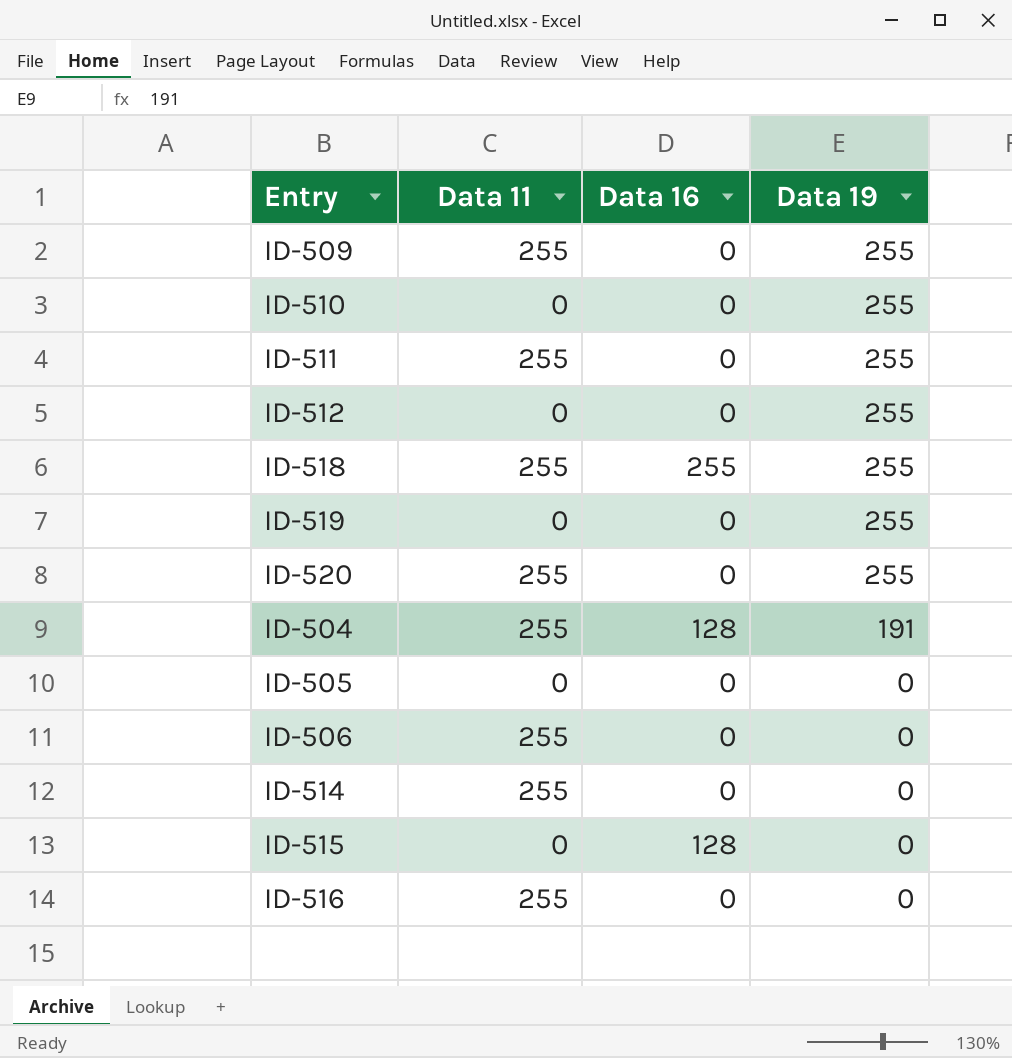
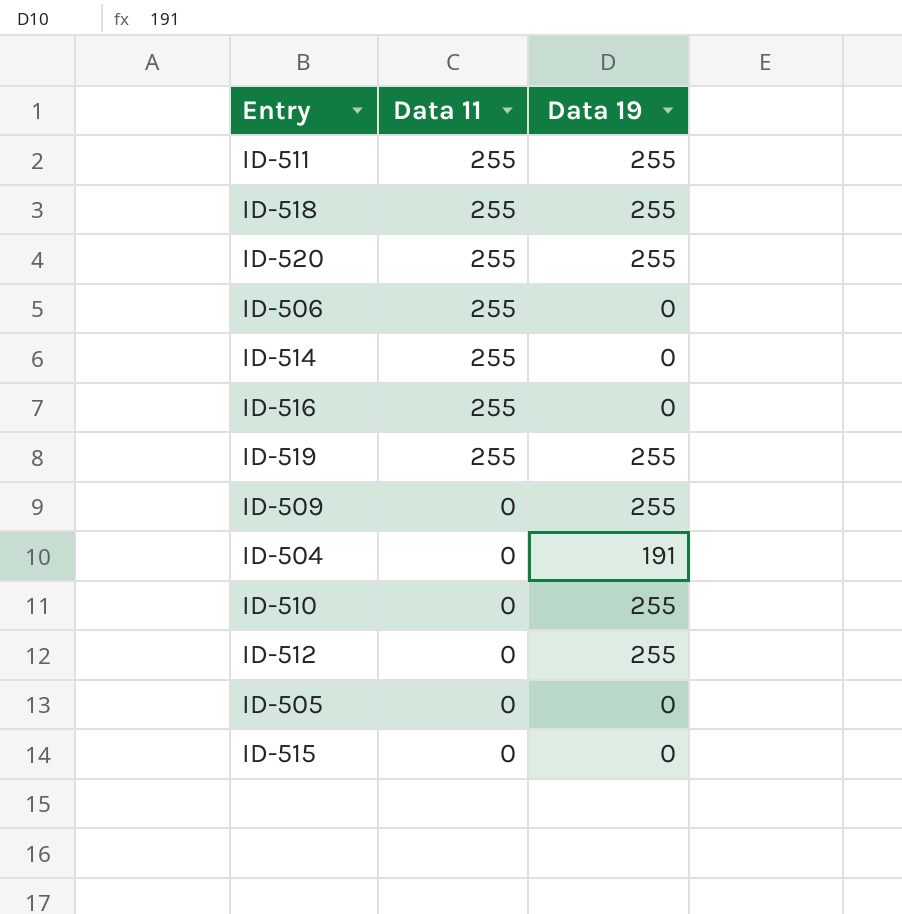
row order: Data 19 descending -> Data 11 descending
column Data 16 | position: 3 -> none
ID-519 | Data 11: 0 -> 255
ID-509 | Data 11: 255 -> 0
ID-504 | Data 11: 255 -> 0

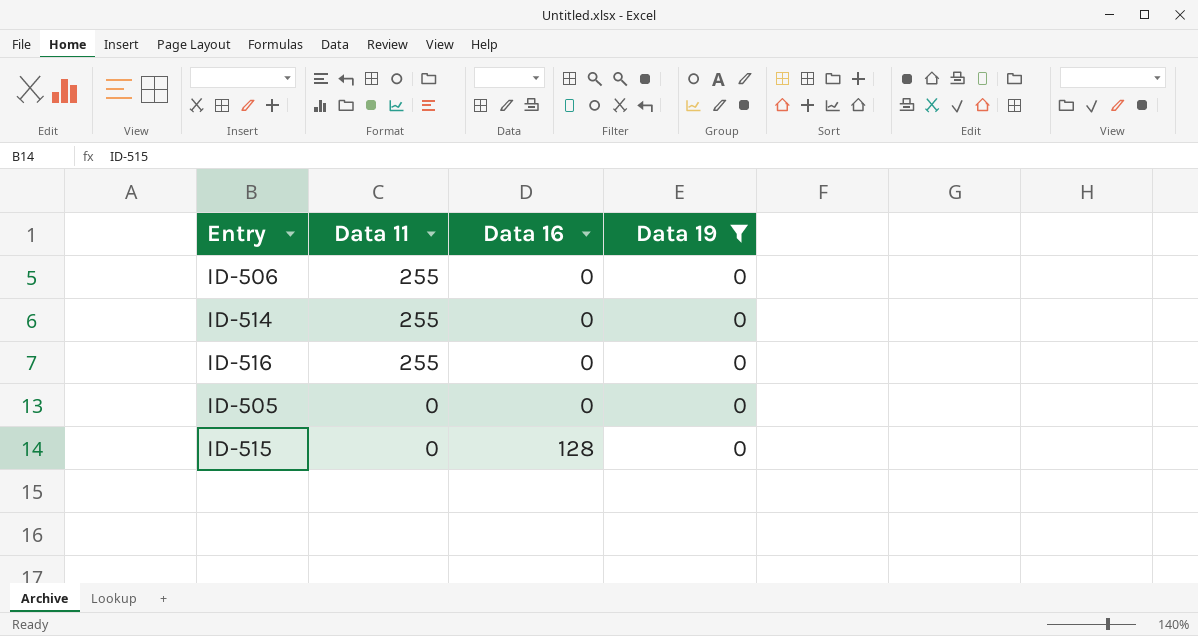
filter: none -> Data 19 = 0
column Data 16 | position: none -> 3

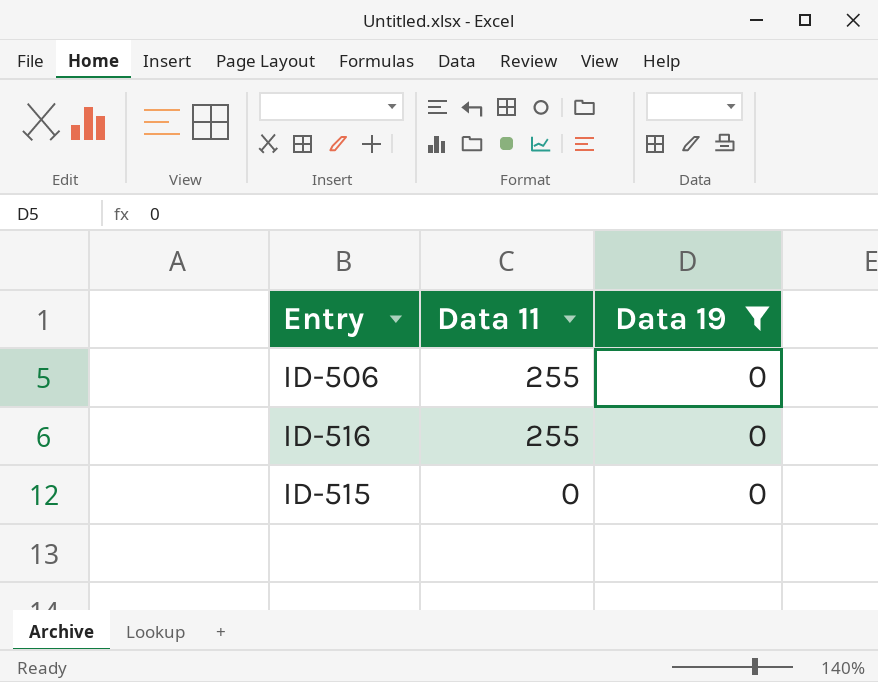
column Data 16 | position: 3 -> none
row ID-514: 255 | 0 | 0 -> none
row ID-505: 0 | 0 | 0 -> none

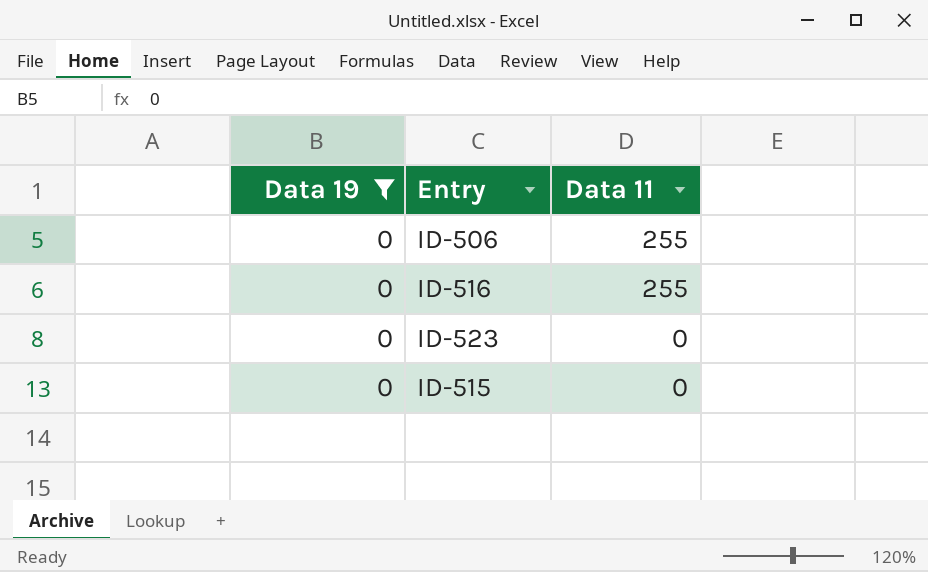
column Data 19 | position: 3 -> 1
row ID-523: none -> 0 | 0

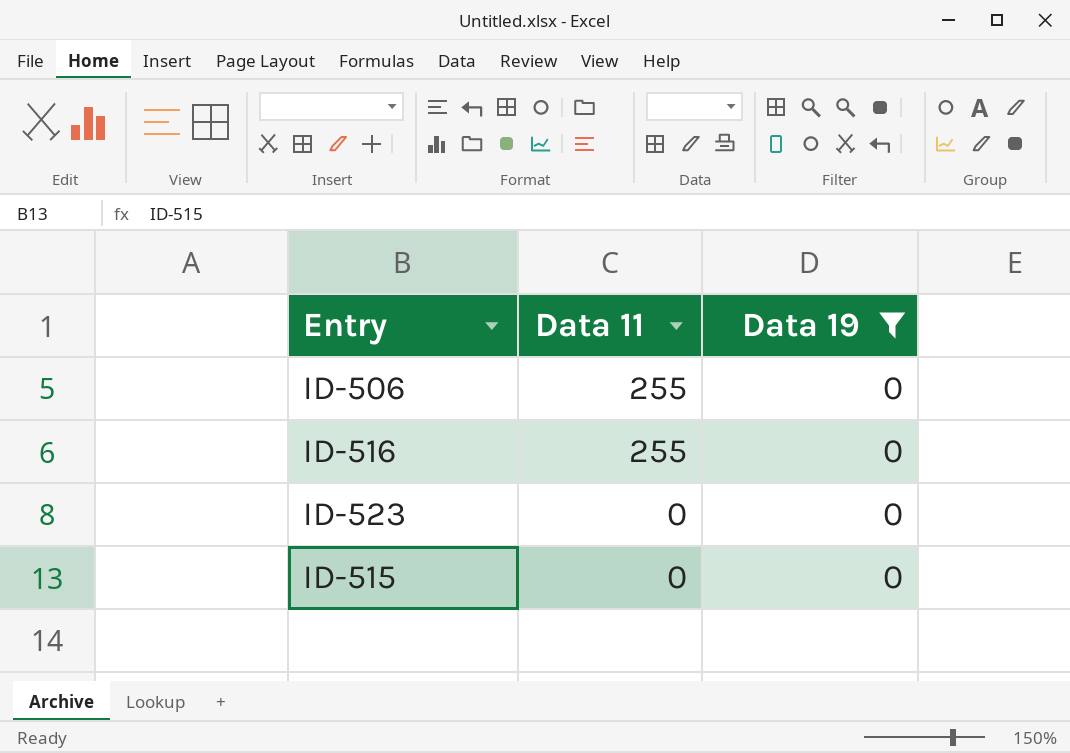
column Data 19 | position: 1 -> 3

